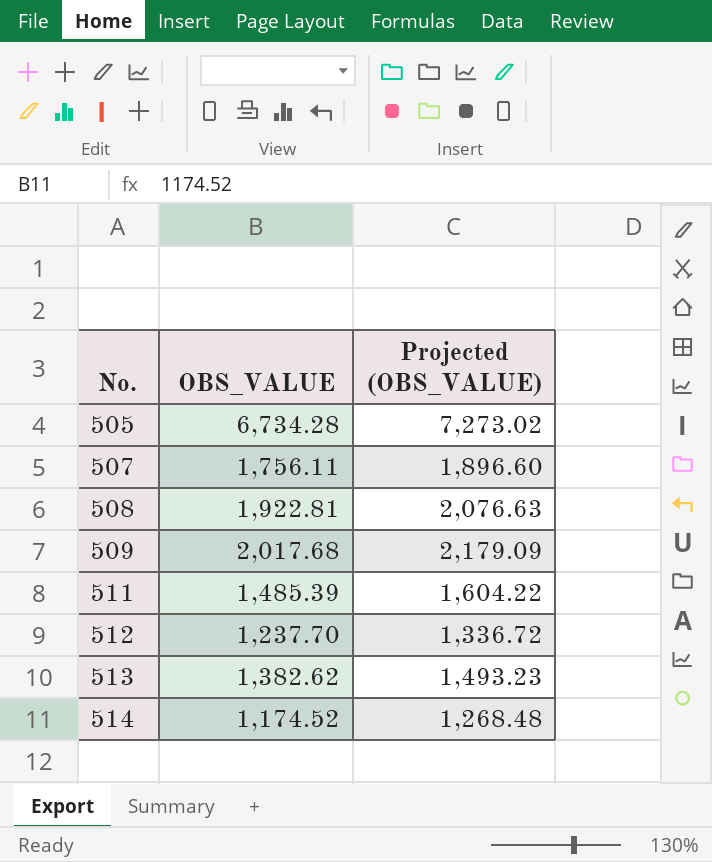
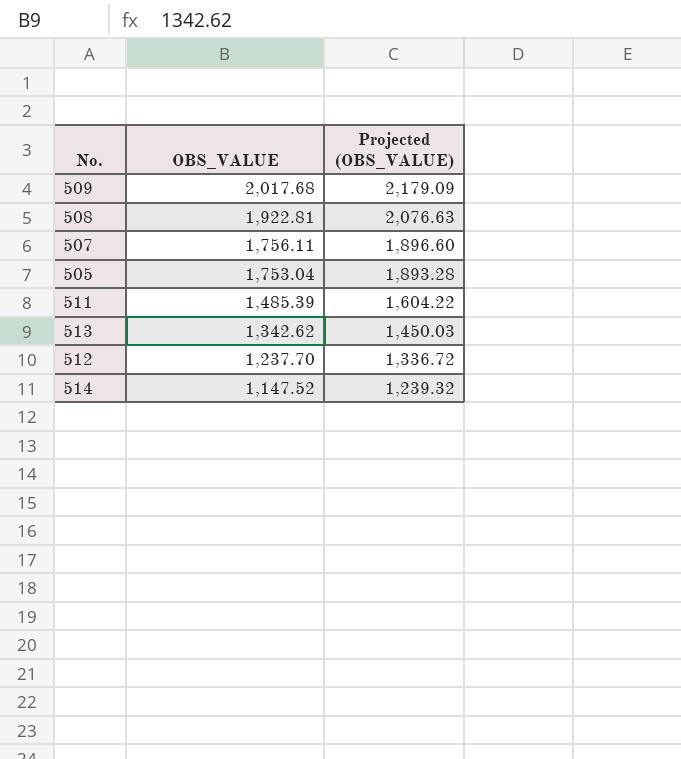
row order: No. ascending -> OBS_VALUE descending
505 | OBS_VALUE: 6,734.28 -> 1,753.04
505 | Projected (OBS_VALUE): 7,273.02 -> 1,893.28
513 | OBS_VALUE: 1,382.62 -> 1,342.62
513 | Projected (OBS_VALUE): 1,493.23 -> 1,450.03
514 | OBS_VALUE: 1,174.52 -> 1,147.52
514 | Projected (OBS_VALUE): 1,268.48 -> 1,239.32

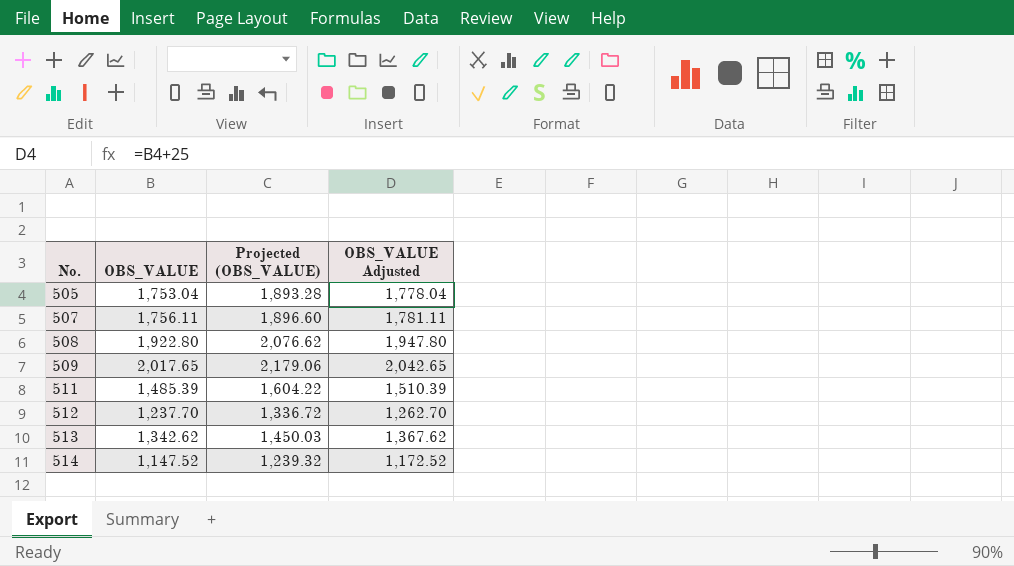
row order: OBS_VALUE descending -> No. ascending
column OBS_VALUE Adjusted | formula: none -> [OBS_VALUE] + 25
508 | OBS_VALUE: 1,922.81 -> 1,922.80
508 | Projected (OBS_VALUE): 2,076.63 -> 2,076.62
509 | OBS_VALUE: 2,017.68 -> 2,017.65
509 | Projected (OBS_VALUE): 2,179.09 -> 2,179.06

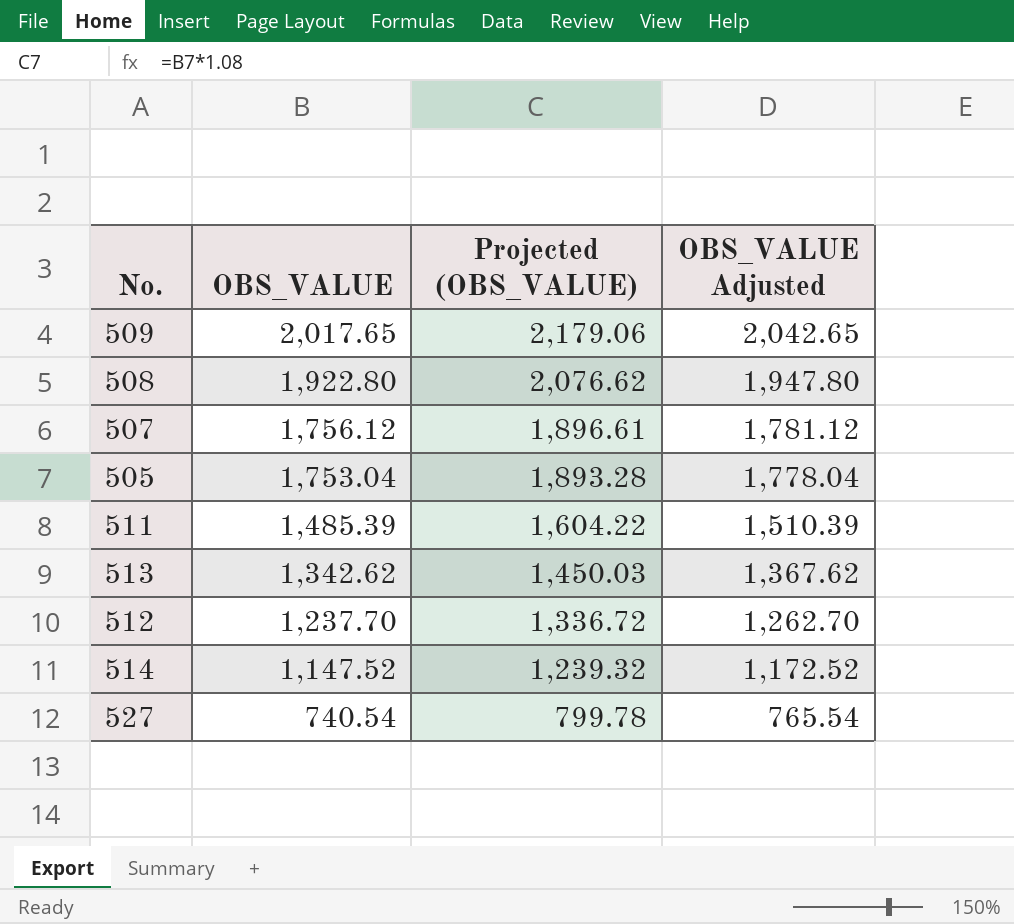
row order: No. ascending -> OBS_VALUE descending
507 | OBS_VALUE: 1,756.11 -> 1,756.12
507 | Projected (OBS_VALUE): 1,896.60 -> 1,896.61
507 | OBS_VALUE Adjusted: 1,781.11 -> 1,781.12
row 527: none -> 740.54 | 799.78 | 765.54

